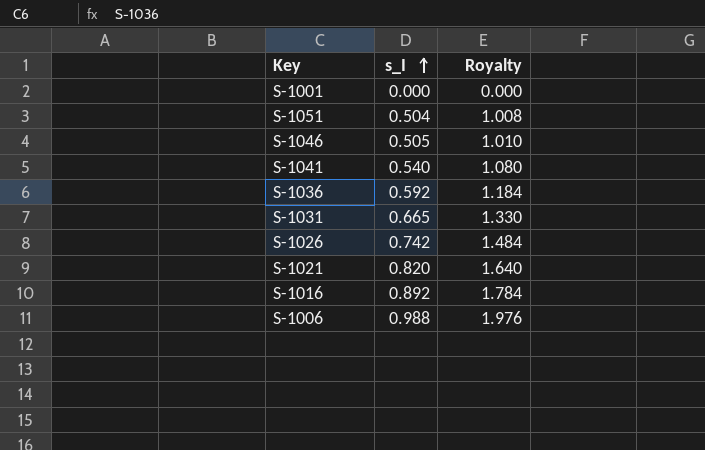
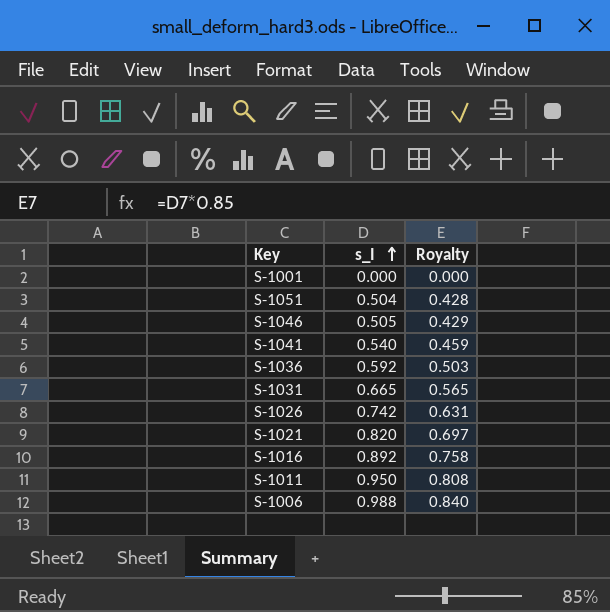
column Royalty | formula: [s_I] * 2 -> [s_I] * 0.85
row S-1011: none -> 0.950 | 0.808

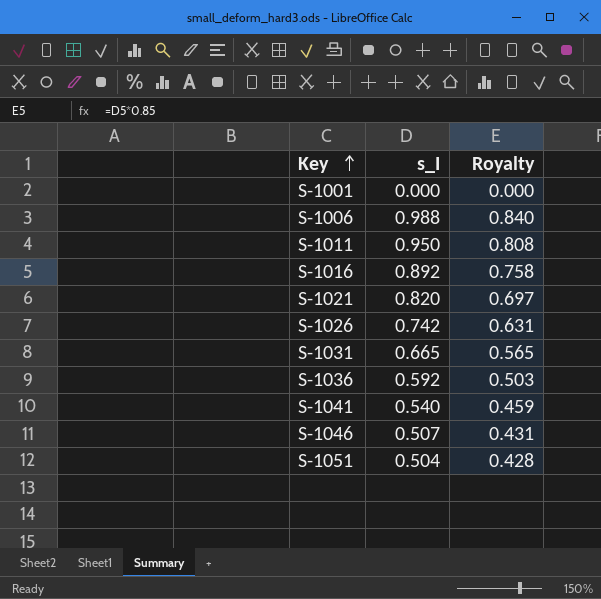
row order: s_I ascending -> Key ascending
S-1046 | s_I: 0.505 -> 0.507
S-1046 | Royalty: 0.429 -> 0.431

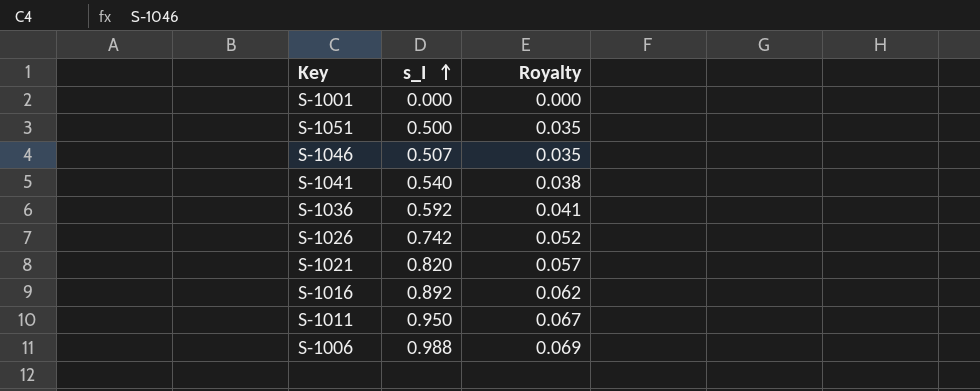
row order: Key ascending -> s_I ascending
column Royalty | formula: [s_I] * 0.85 -> [s_I] * 0.07
row S-1031: 0.665 | 0.565 -> none
S-1051 | s_I: 0.504 -> 0.500

